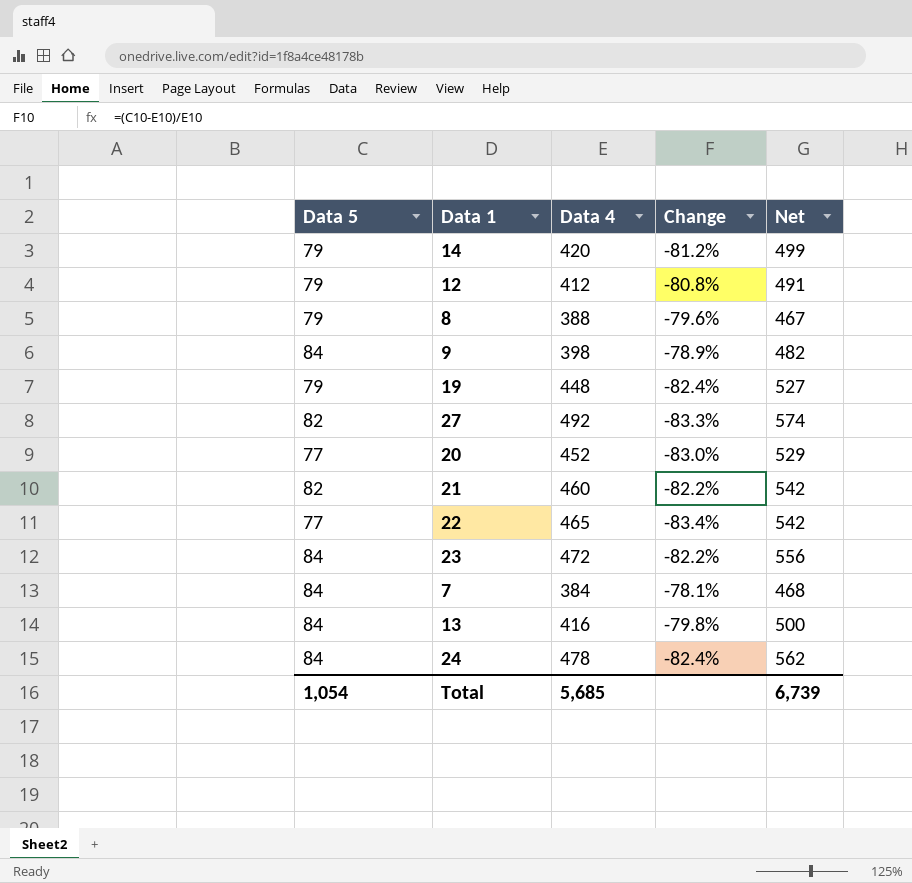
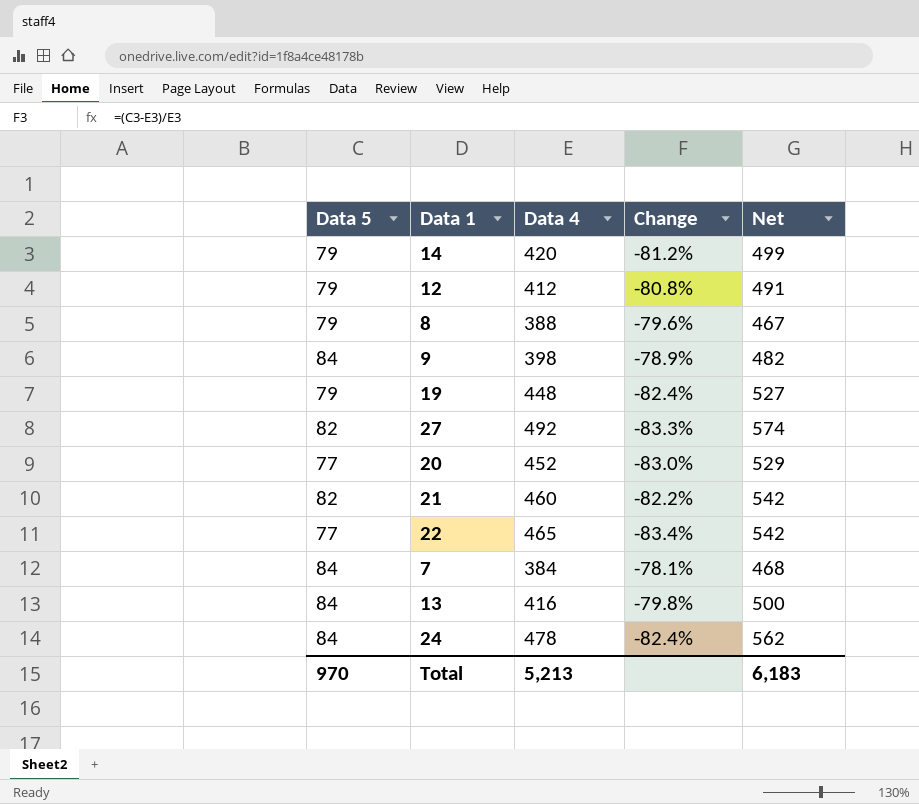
row 23: 84 | 472 | -82.2% | 556 -> none
Total | Data 5: 1,054 -> 970
Total | Data 4: 5,685 -> 5,213
Total | Net: 6,739 -> 6,183

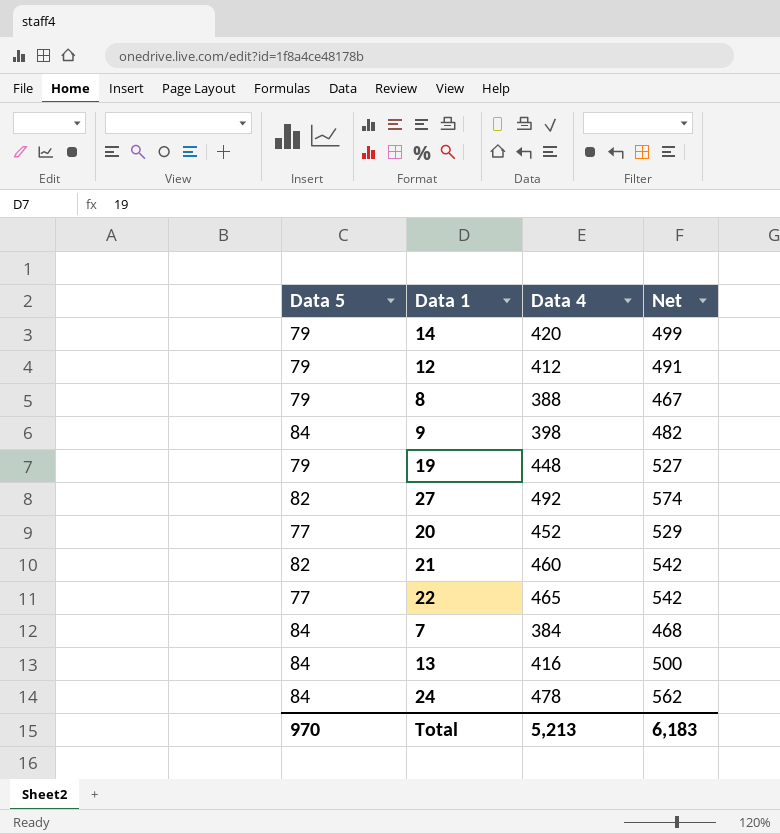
column Change | formula: ([Data 5] - [Data 4]) / [Data 4] -> none

